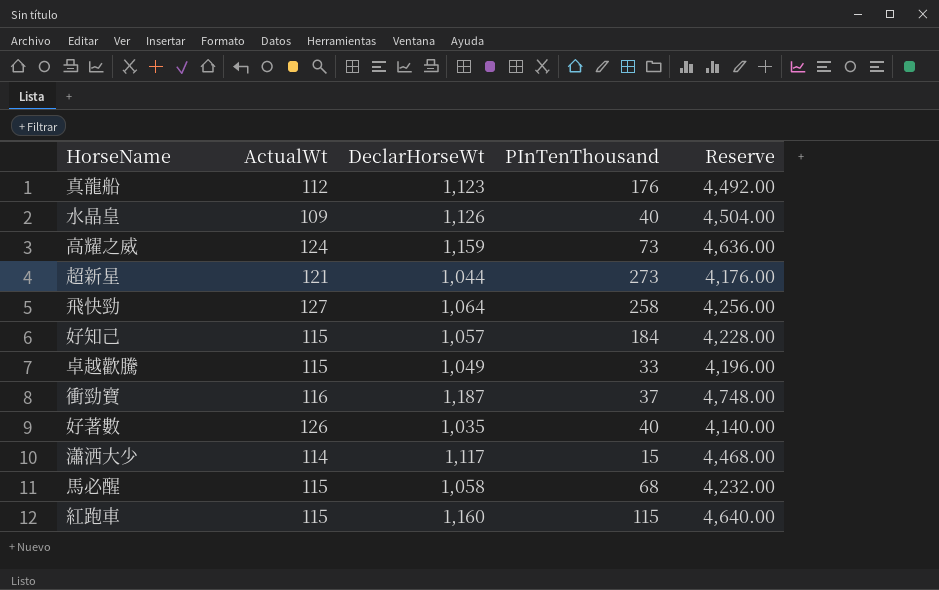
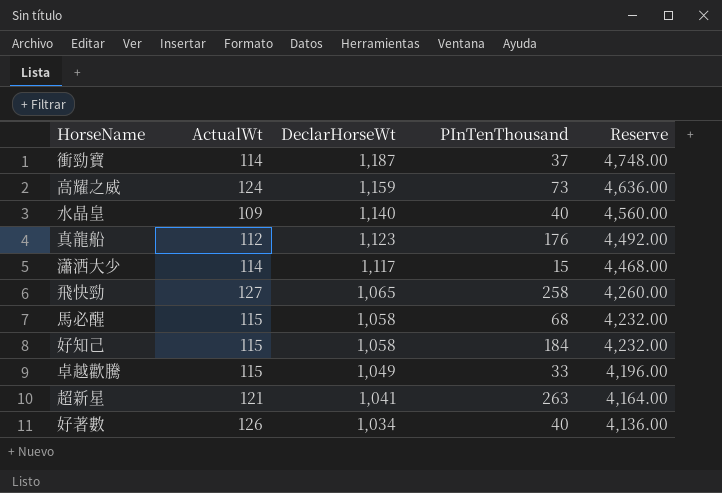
row order: none -> DeclarHorseWt descending
row 紅跑車: 115 | 1,160 | 115 | 4,640.00 -> none
衝勁寶 | ActualWt: 116 -> 114
水晶皇 | DeclarHorseWt: 1,126 -> 1,140
水晶皇 | Reserve: 4,504.00 -> 4,560.00
飛快勁 | DeclarHorseWt: 1,064 -> 1,065
飛快勁 | Reserve: 4,256.00 -> 4,260.00
好知己 | DeclarHorseWt: 1,057 -> 1,058
好知己 | Reserve: 4,228.00 -> 4,232.00
超新星 | DeclarHorseWt: 1,044 -> 1,041
超新星 | PInTenThousand: 273 -> 263
超新星 | Reserve: 4,176.00 -> 4,164.00
好著數 | DeclarHorseWt: 1,035 -> 1,034
好著數 | Reserve: 4,140.00 -> 4,136.00

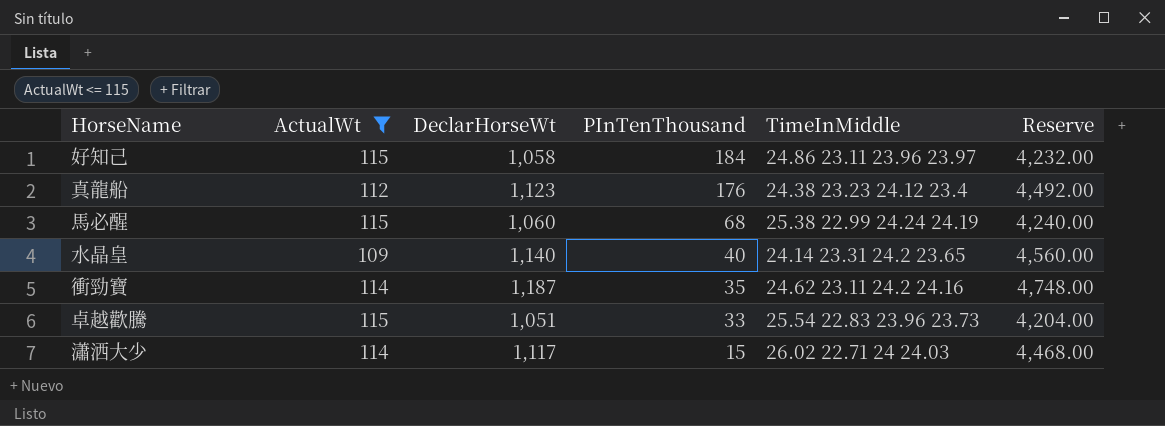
filter: none -> ActualWt <= 115
row order: DeclarHorseWt descending -> PInTenThousand descending
column TimeInMiddle | position: none -> 5
馬必醒 | DeclarHorseWt: 1,058 -> 1,060
馬必醒 | Reserve: 4,232.00 -> 4,240.00
衝勁寶 | PInTenThousand: 37 -> 35
卓越歡騰 | DeclarHorseWt: 1,049 -> 1,051
卓越歡騰 | Reserve: 4,196.00 -> 4,204.00

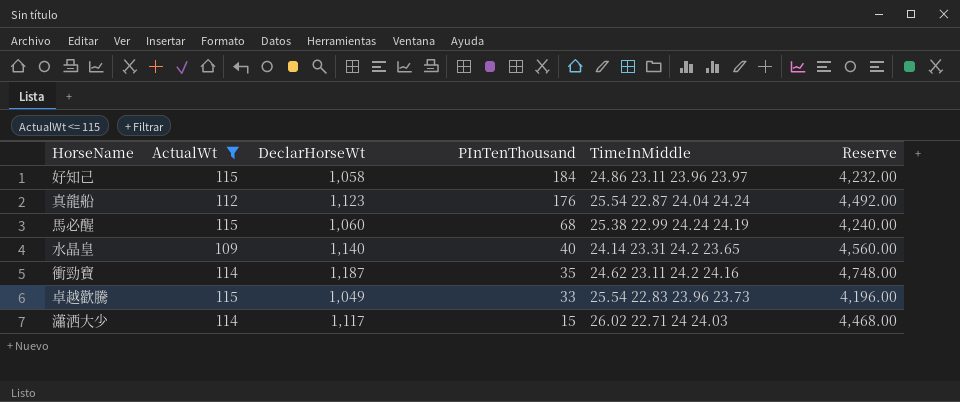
真龍船 | TimeInMiddle: 24.38 23.23 24.12 23.4 -> 25.54 22.87 24.04 24.24
卓越歡騰 | DeclarHorseWt: 1,051 -> 1,049
卓越歡騰 | Reserve: 4,204.00 -> 4,196.00

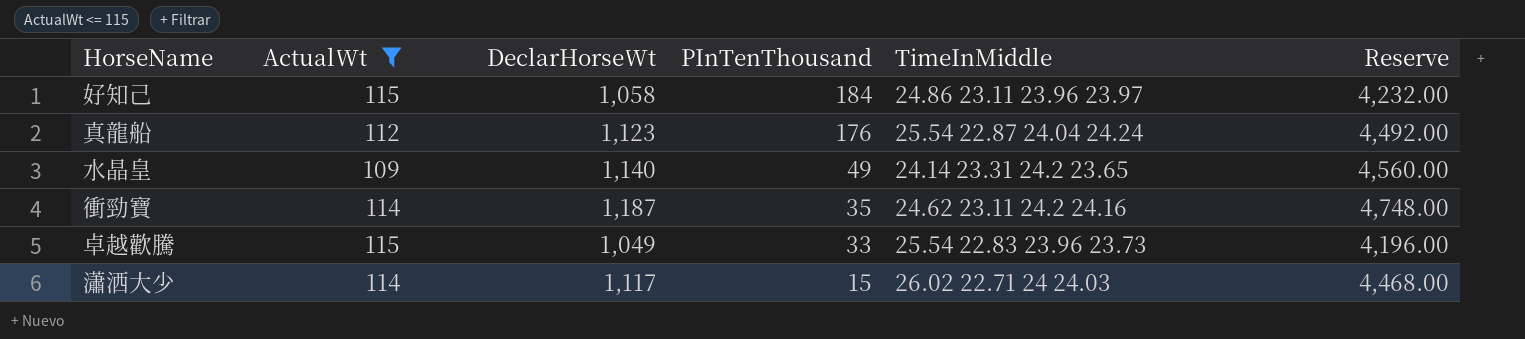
row 馬必醒: 115 | 1,060 | 68 | 25.38 22.99 24.24 24.19 | 4,240.00 -> none
水晶皇 | PInTenThousand: 40 -> 49

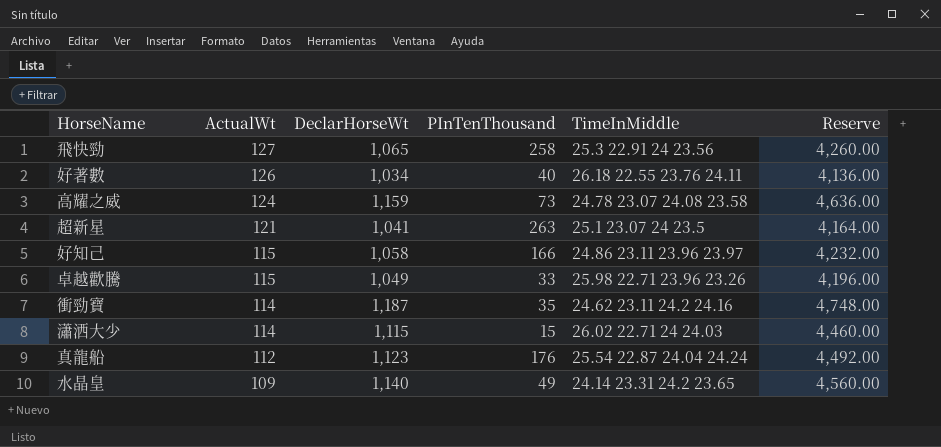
filter: ActualWt <= 115 -> none
row order: PInTenThousand descending -> ActualWt descending
好知己 | PInTenThousand: 184 -> 166
卓越歡騰 | TimeInMiddle: 25.54 22.83 23.96 23.73 -> 25.98 22.71 23.96 23.26
瀟洒大少 | DeclarHorseWt: 1,117 -> 1,115
瀟洒大少 | Reserve: 4,468.00 -> 4,460.00

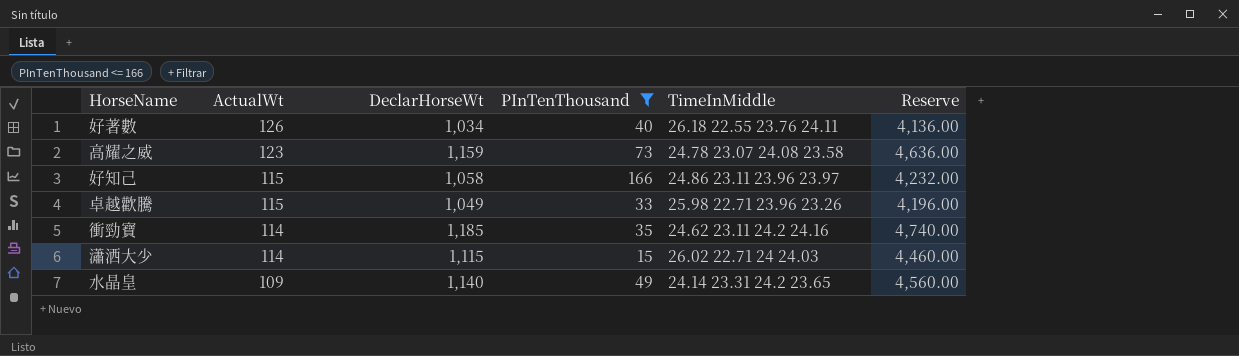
filter: none -> PInTenThousand <= 166
高耀之威 | ActualWt: 124 -> 123
衝勁寶 | DeclarHorseWt: 1,187 -> 1,185
衝勁寶 | Reserve: 4,748.00 -> 4,740.00

